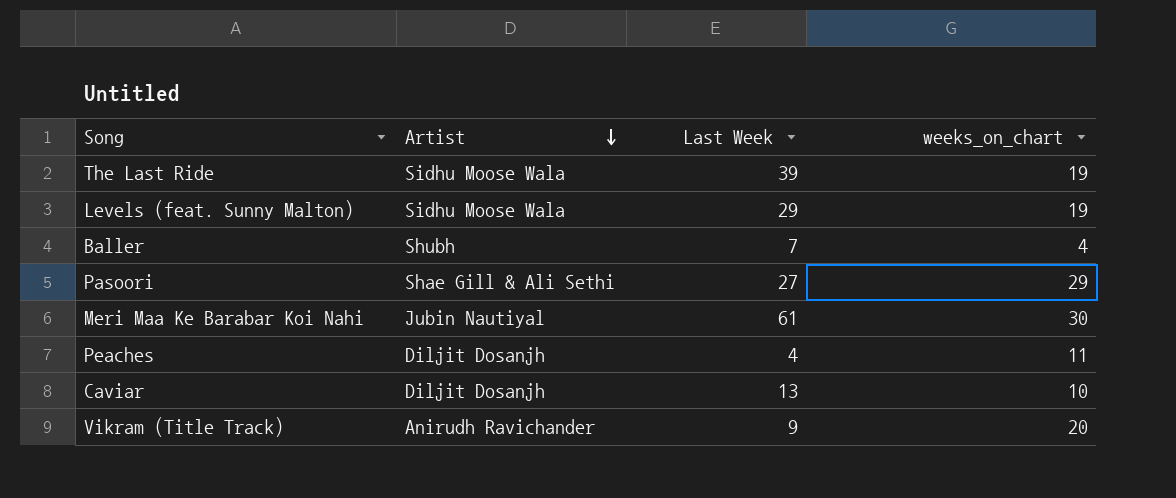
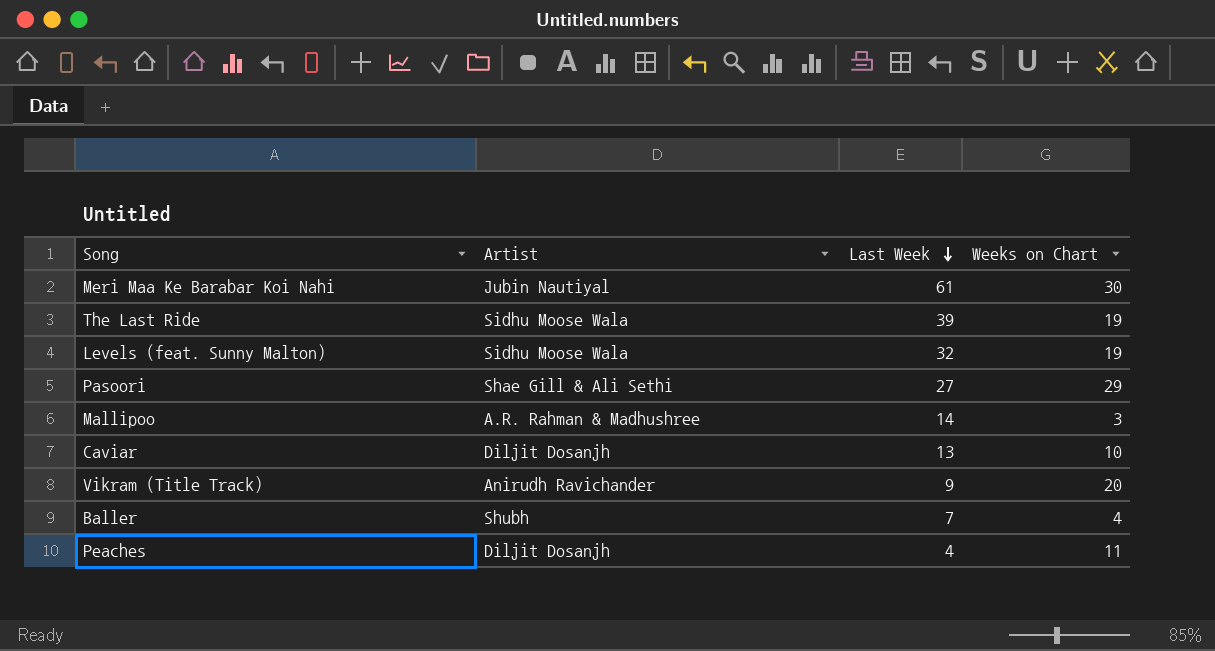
row order: Artist descending -> Last Week descending
column name: weeks_on_chart -> Weeks on Chart
Levels (feat. Sunny Malton) | Last Week: 29 -> 32
row Mallipoo: none -> A.R. Rahman & Madhushree | 14 | 3

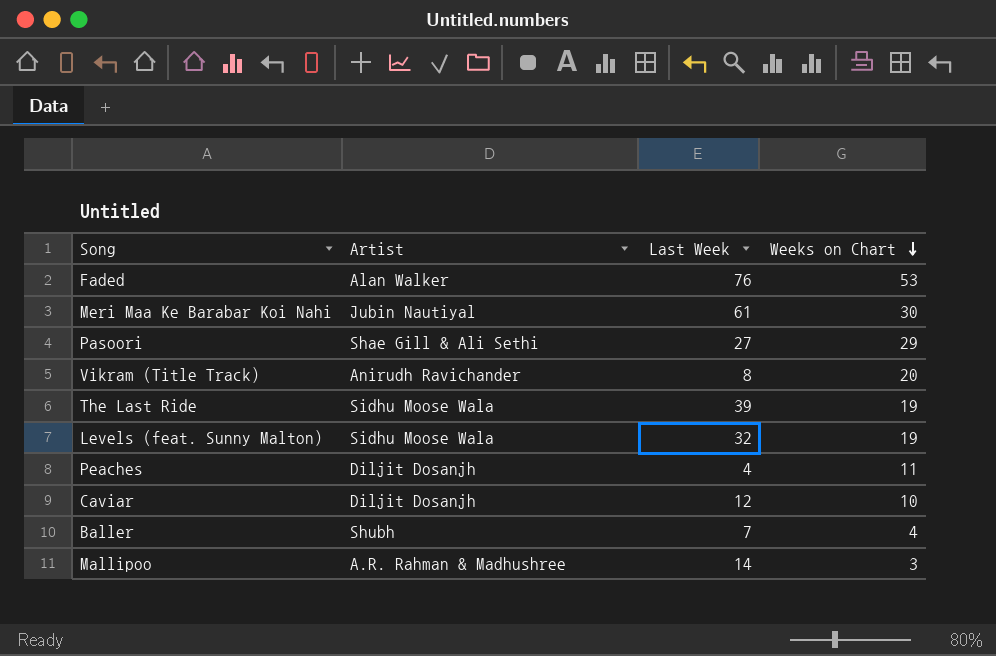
row order: Last Week descending -> Weeks on Chart descending
row Faded: none -> Alan Walker | 76 | 53
Vikram (Title Track) | Last Week: 9 -> 8
Caviar | Last Week: 13 -> 12

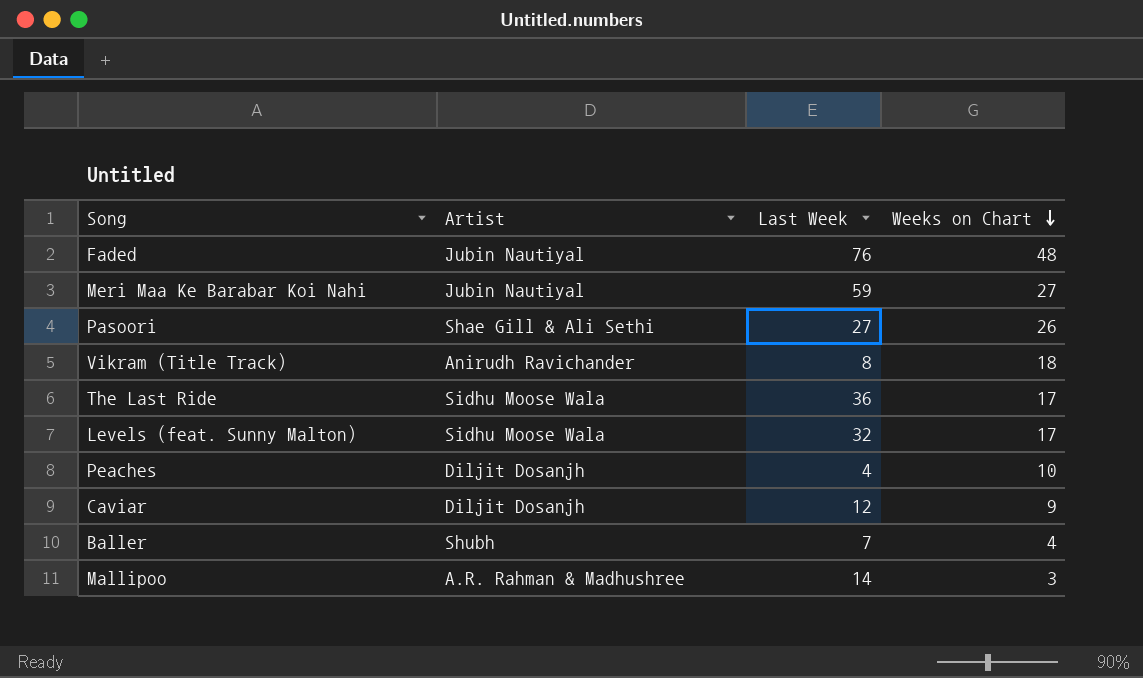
Faded | Artist: Alan Walker -> Jubin Nautiyal
Faded | Weeks on Chart: 53 -> 48
Meri Maa Ke Barabar Koi Nahi | Last Week: 61 -> 59
Meri Maa Ke Barabar Koi Nahi | Weeks on Chart: 30 -> 27
Pasoori | Weeks on Chart: 29 -> 26
Vikram (Title Track) | Weeks on Chart: 20 -> 18
The Last Ride | Last Week: 39 -> 36
The Last Ride | Weeks on Chart: 19 -> 17
Levels (feat. Sunny Malton) | Weeks on Chart: 19 -> 17
Peaches | Weeks on Chart: 11 -> 10
Caviar | Weeks on Chart: 10 -> 9

